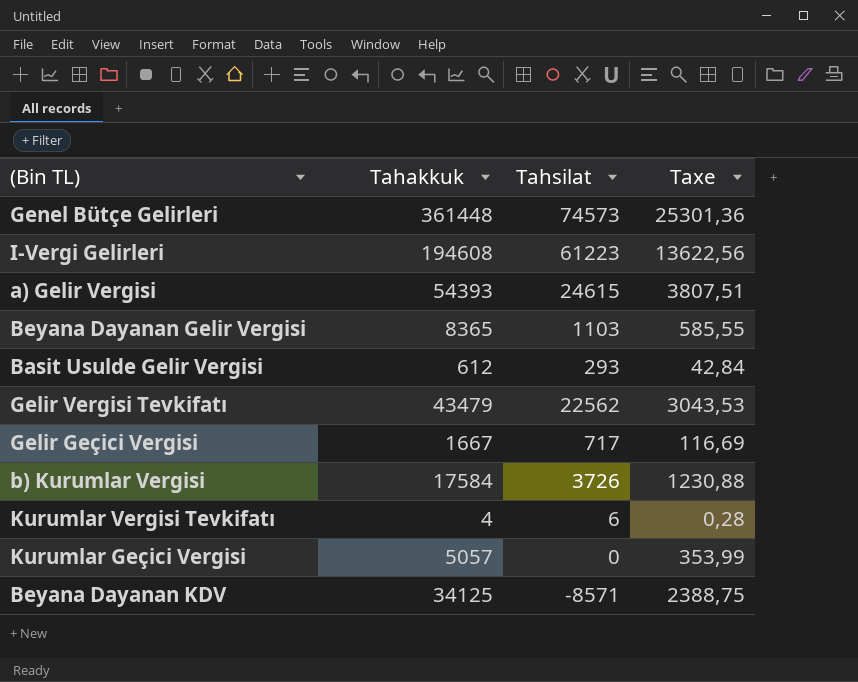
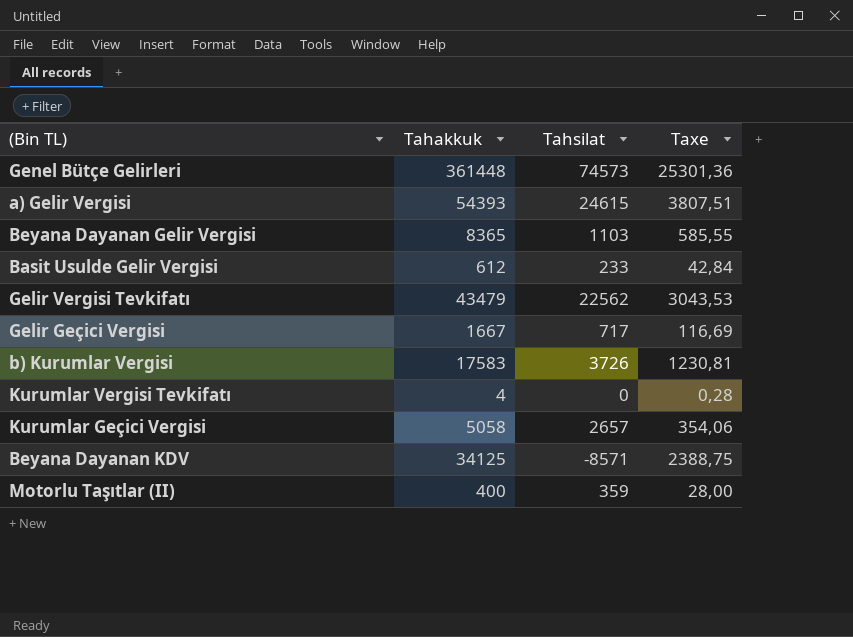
row I-Vergi Gelirleri: 194608 | 61223 | 13622,56 -> none
Basit Usulde Gelir Vergisi | Tahsilat: 293 -> 233
b) Kurumlar Vergisi | Tahakkuk: 17584 -> 17583
b) Kurumlar Vergisi | Taxe: 1230,88 -> 1230,81
Kurumlar Vergisi Tevkifatı | Tahsilat: 6 -> 0
Kurumlar Geçici Vergisi | Tahakkuk: 5057 -> 5058
Kurumlar Geçici Vergisi | Tahsilat: 0 -> 2657
Kurumlar Geçici Vergisi | Taxe: 353,99 -> 354,06
row Motorlu Taşıtlar (II): none -> 400 | 359 | 28,00

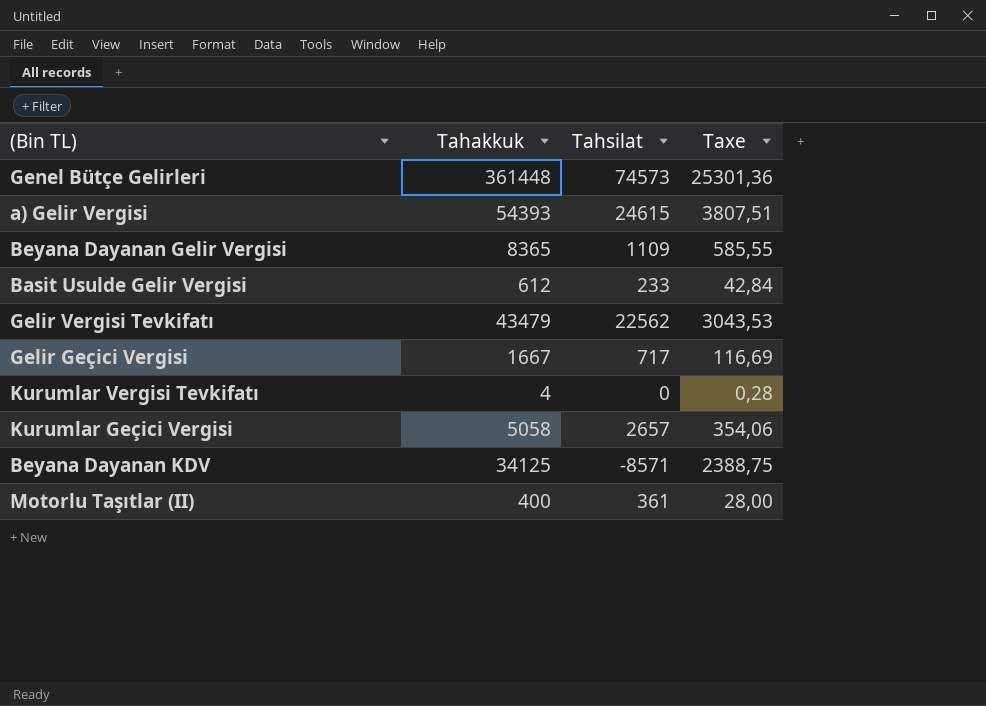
row b) Kurumlar Vergisi: 17583 | 3726 | 1230,81 -> none
Beyana Dayanan Gelir Vergisi | Tahsilat: 1103 -> 1109
Motorlu Taşıtlar (II) | Tahsilat: 359 -> 361

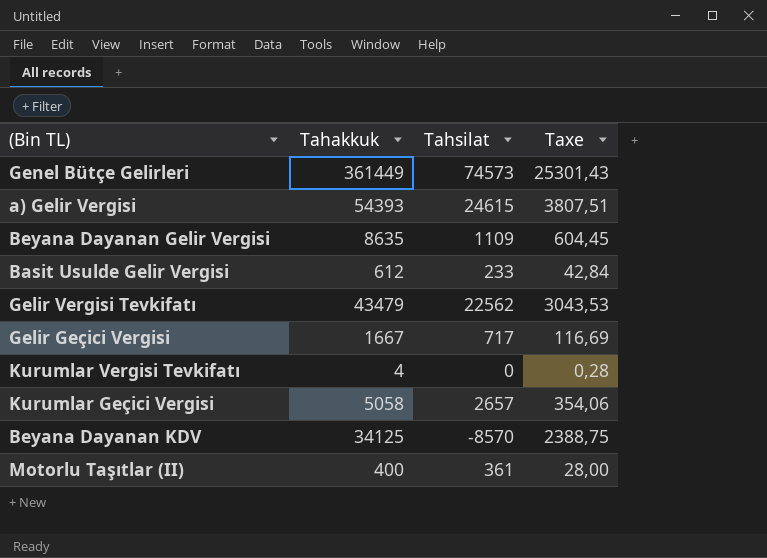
Genel Bütçe Gelirleri | Tahakkuk: 361448 -> 361449
Genel Bütçe Gelirleri | Taxe: 25301,36 -> 25301,43
Beyana Dayanan Gelir Vergisi | Tahakkuk: 8365 -> 8635
Beyana Dayanan Gelir Vergisi | Taxe: 585,55 -> 604,45
Beyana Dayanan KDV | Tahsilat: -8571 -> -8570

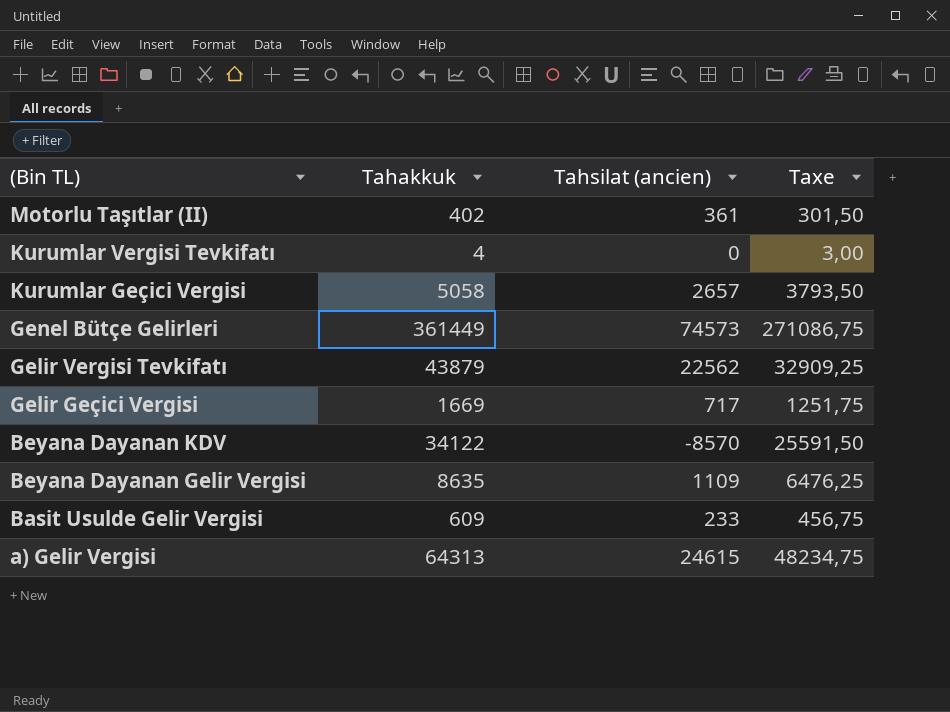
row order: none -> (Bin TL) descending
column name: Tahsilat -> Tahsilat (ancien)
column Taxe | formula: [Tahakkuk] * 0,07 -> [Tahakkuk] * 0,75
Motorlu Taşıtlar (II) | Tahakkuk: 400 -> 402
Gelir Vergisi Tevkifatı | Tahakkuk: 43479 -> 43879
Gelir Geçici Vergisi | Tahakkuk: 1667 -> 1669
Beyana Dayanan KDV | Tahakkuk: 34125 -> 34122
Basit Usulde Gelir Vergisi | Tahakkuk: 612 -> 609
a) Gelir Vergisi | Tahakkuk: 54393 -> 64313

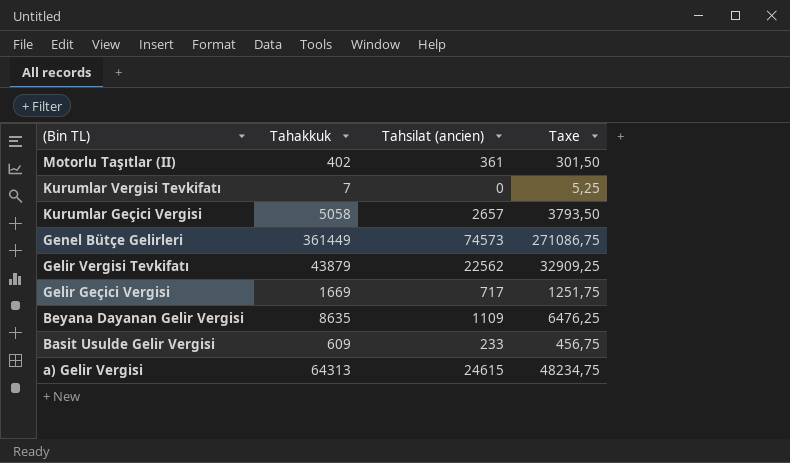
row Beyana Dayanan KDV: 34122 | -8570 | 25591,50 -> none
Kurumlar Vergisi Tevkifatı | Tahakkuk: 4 -> 7
Kurumlar Vergisi Tevkifatı | Taxe: 3,00 -> 5,25

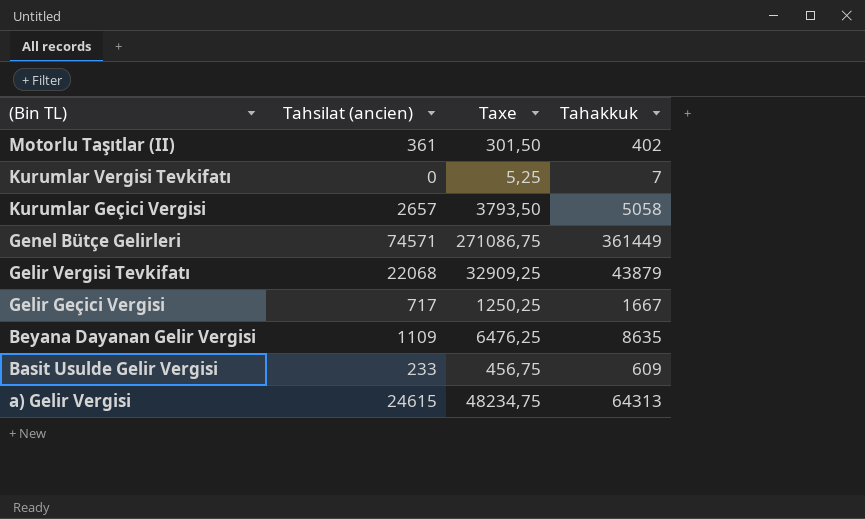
column Tahakkuk | position: 2 -> 4
Genel Bütçe Gelirleri | Tahsilat (ancien): 74573 -> 74571
Gelir Vergisi Tevkifatı | Tahsilat (ancien): 22562 -> 22068
Gelir Geçici Vergisi | Taxe: 1251,75 -> 1250,25
Gelir Geçici Vergisi | Tahakkuk: 1669 -> 1667

